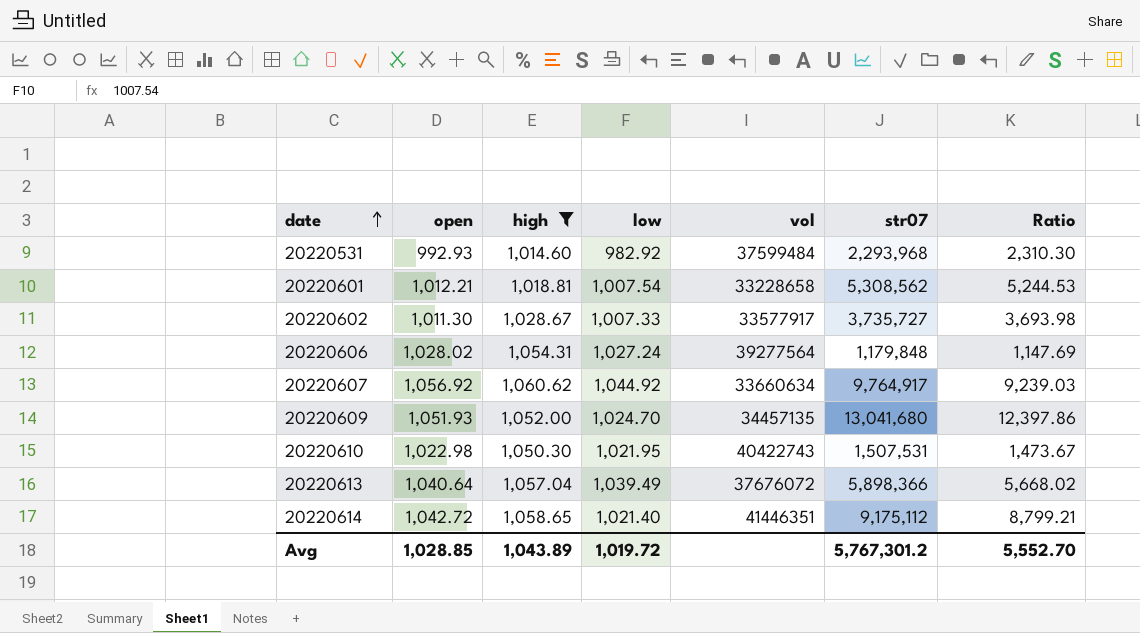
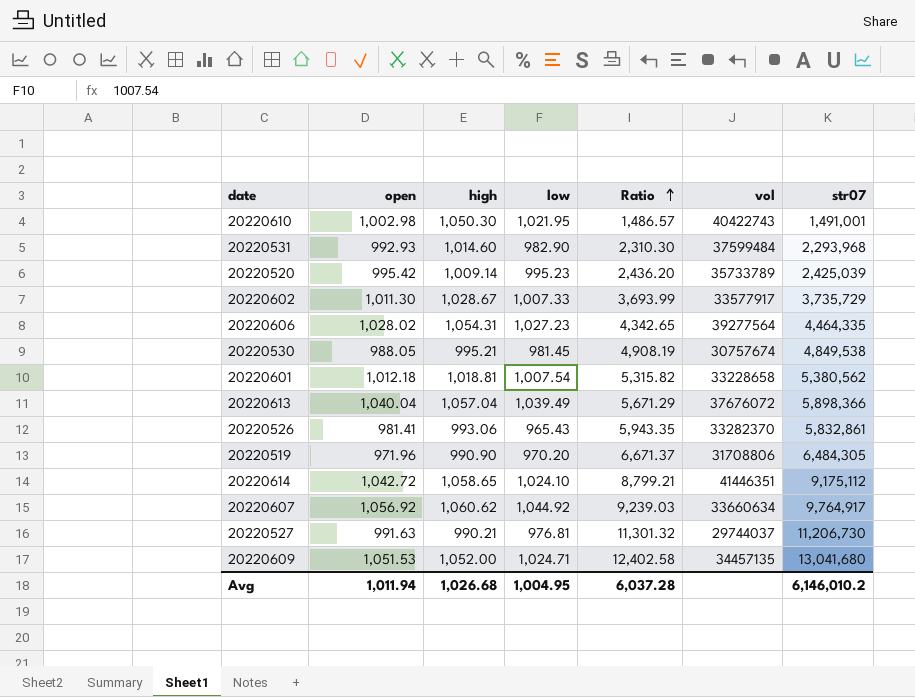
filter: high >= 1,014.60 -> none
row order: date ascending -> Ratio ascending
column Ratio | position: 7 -> 5
20220610 | open: 1,022.98 -> 1,002.98
20220610 | Ratio: 1,473.67 -> 1,486.57
20220610 | str07: 1,507,531 -> 1,491,001
20220531 | low: 982.92 -> 982.90
20220602 | Ratio: 3,693.98 -> 3,693.99
20220602 | str07: 3,735,727 -> 3,735,729
20220606 | low: 1,027.24 -> 1,027.23
20220606 | Ratio: 1,147.69 -> 4,342.65
20220606 | str07: 1,179,848 -> 4,464,335
20220601 | open: 1,012.21 -> 1,012.18
20220601 | Ratio: 5,244.53 -> 5,315.82
20220601 | str07: 5,308,562 -> 5,380,562
20220613 | open: 1,040.64 -> 1,040.04
20220613 | Ratio: 5,668.02 -> 5,671.29
20220614 | low: 1,021.40 -> 1,024.10
20220609 | open: 1,051.93 -> 1,051.53
20220609 | low: 1,024.70 -> 1,024.71
20220609 | Ratio: 12,397.86 -> 12,402.58
Avg | open: 1,028.85 -> 1,011.94
Avg | high: 1,043.89 -> 1,026.68
Avg | low: 1,019.72 -> 1,004.95
Avg | Ratio: 5,552.70 -> 6,037.28
Avg | str07: 5,767,301.2 -> 6,146,010.2

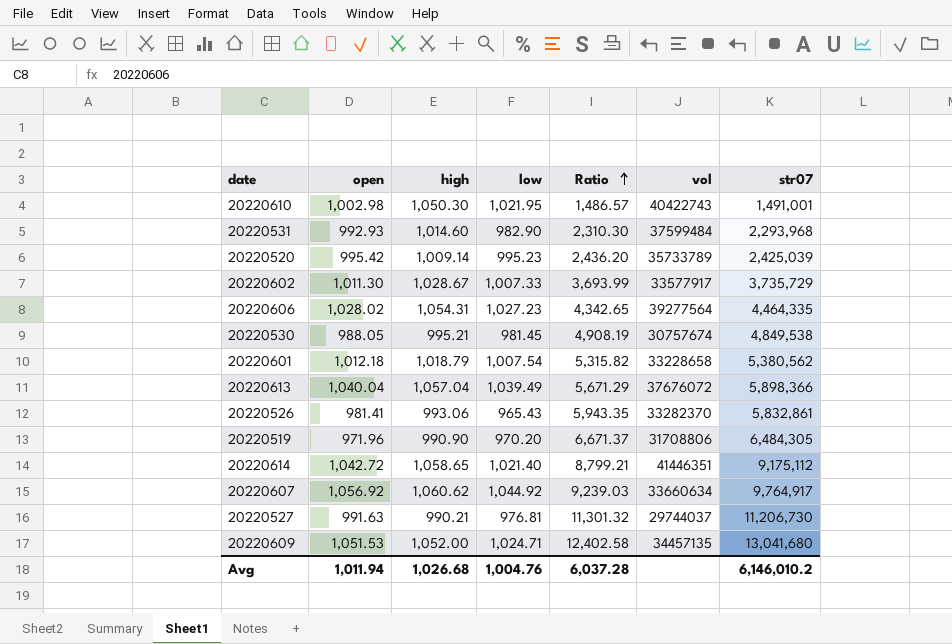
20220601 | high: 1,018.81 -> 1,018.79
20220614 | low: 1,024.10 -> 1,021.40
Avg | low: 1,004.95 -> 1,004.76

